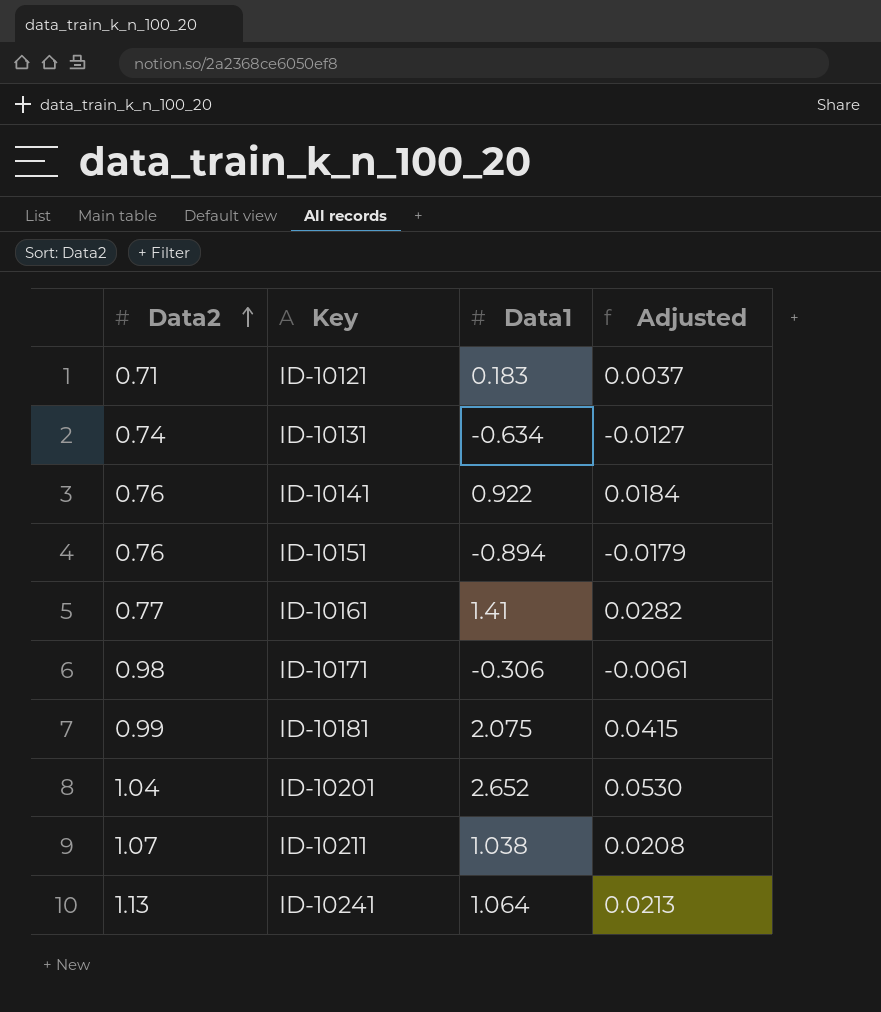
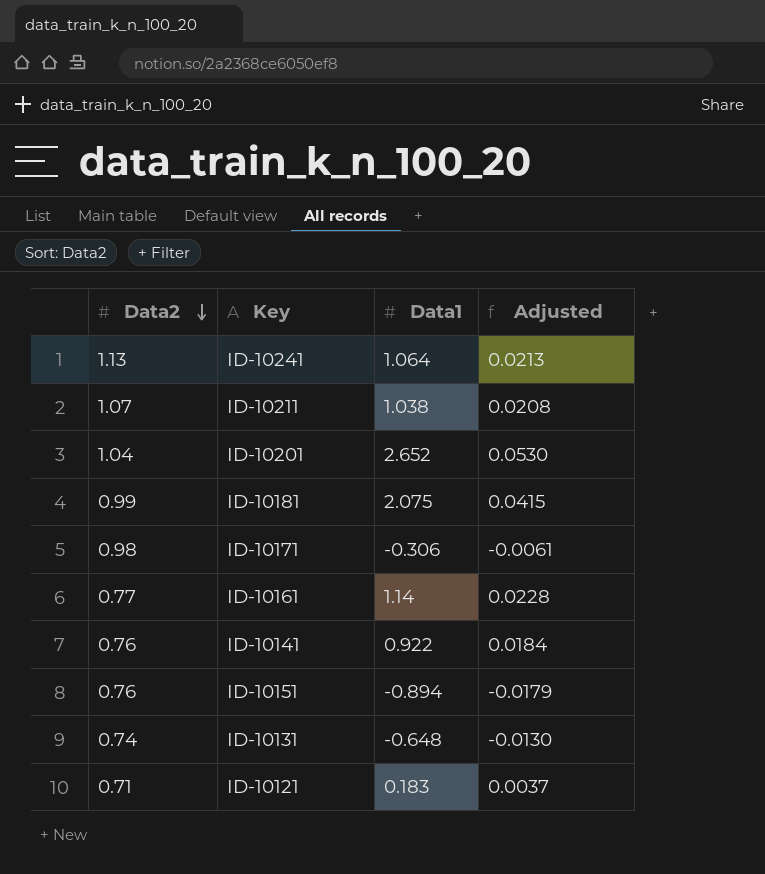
row order: Data2 ascending -> Data2 descending
ID-10161 | Data1: 1.41 -> 1.14
ID-10161 | Adjusted: 0.0282 -> 0.0228
ID-10131 | Data1: -0.634 -> -0.648
ID-10131 | Adjusted: -0.0127 -> -0.0130

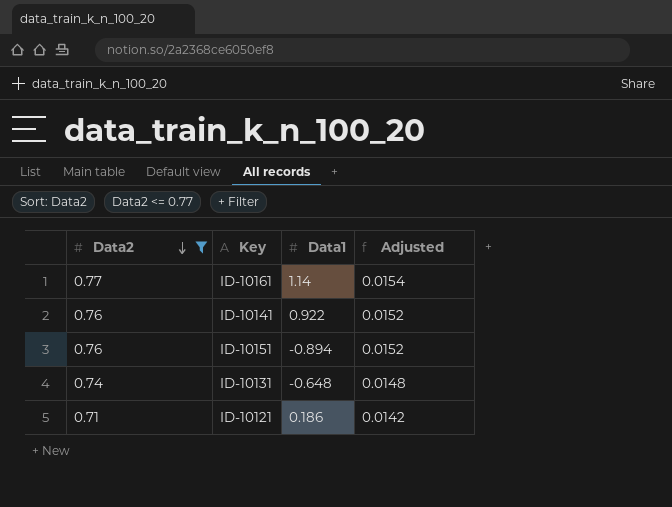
filter: none -> Data2 <= 0.77
column Adjusted | formula: [Data1] * 0.02 -> [Data2] * 0.02
ID-10121 | Data1: 0.183 -> 0.186

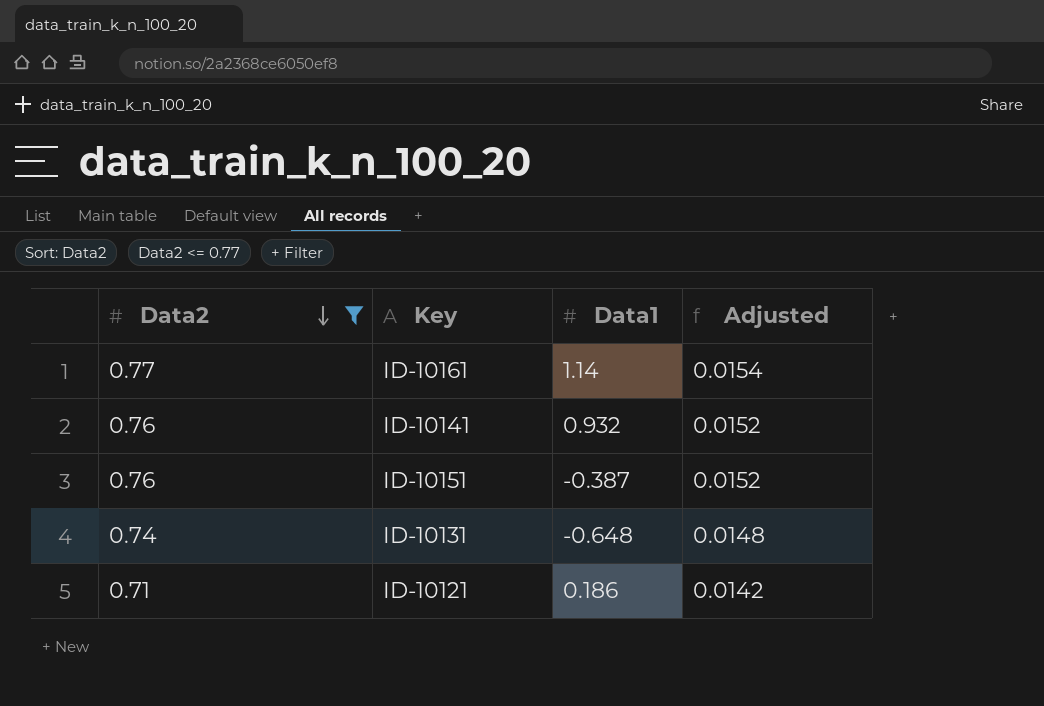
ID-10141 | Data1: 0.922 -> 0.932
ID-10151 | Data1: -0.894 -> -0.387

